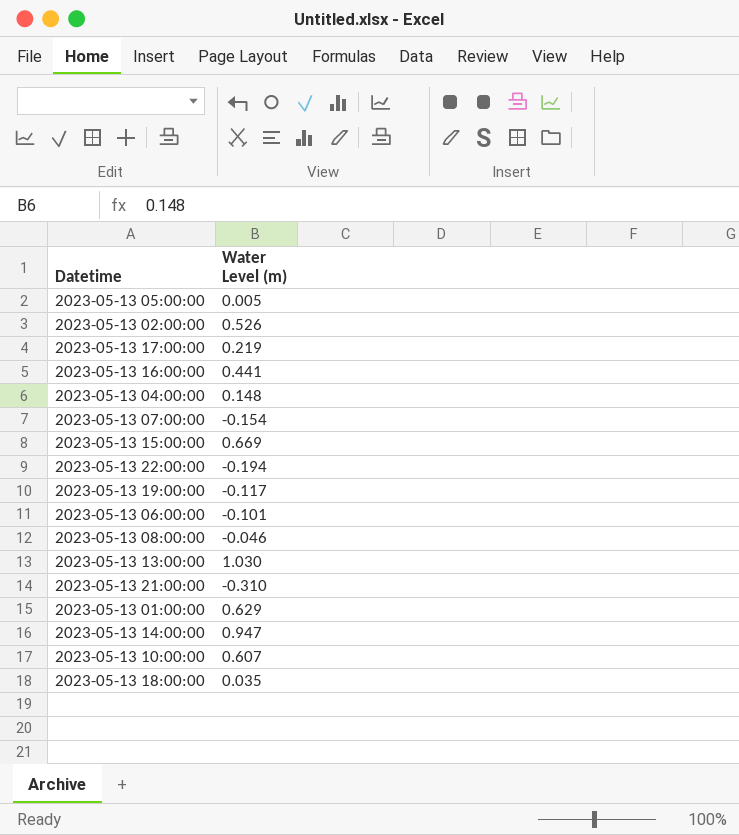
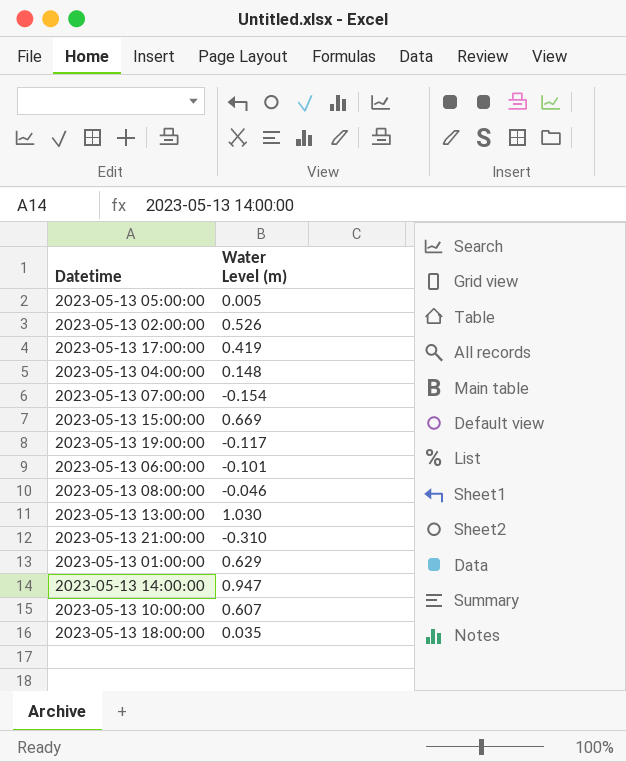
row 2023-05-13 16:00:00: 0.441 -> none
row 2023-05-13 22:00:00: -0.194 -> none
2023-05-13 17:00:00 | Water Level (m): 0.219 -> 0.419

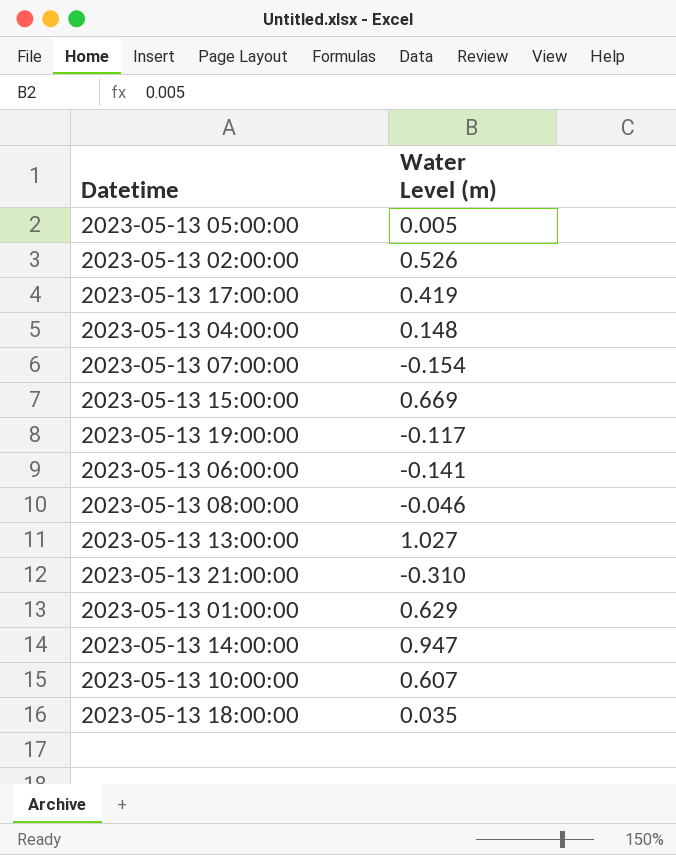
2023-05-13 06:00:00 | Water Level (m): -0.101 -> -0.141
2023-05-13 13:00:00 | Water Level (m): 1.030 -> 1.027

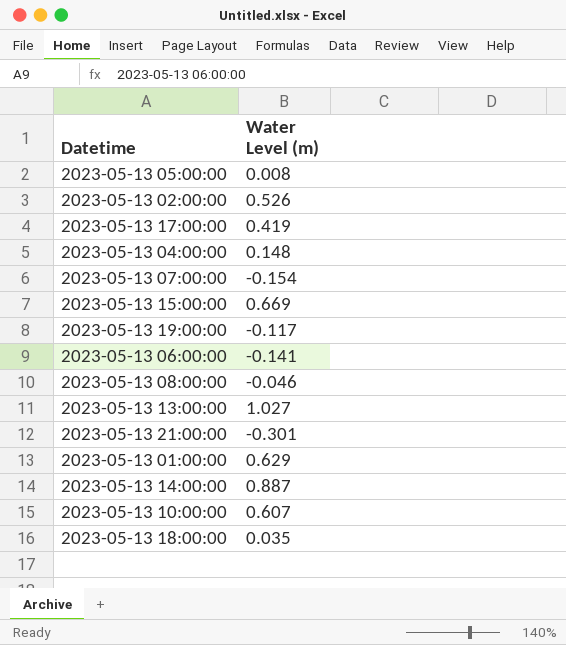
2023-05-13 05:00:00 | Water Level (m): 0.005 -> 0.008
2023-05-13 21:00:00 | Water Level (m): -0.310 -> -0.301
2023-05-13 14:00:00 | Water Level (m): 0.947 -> 0.887

